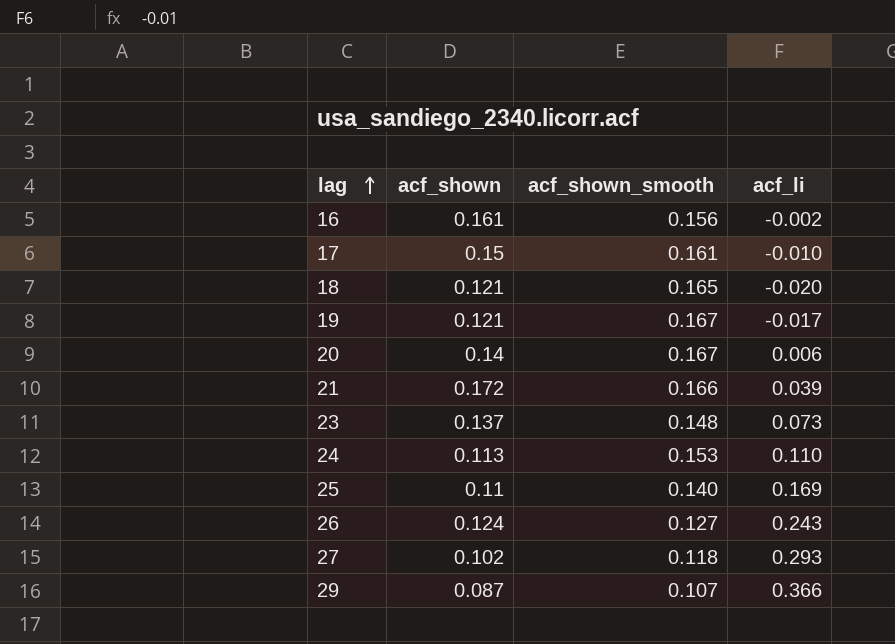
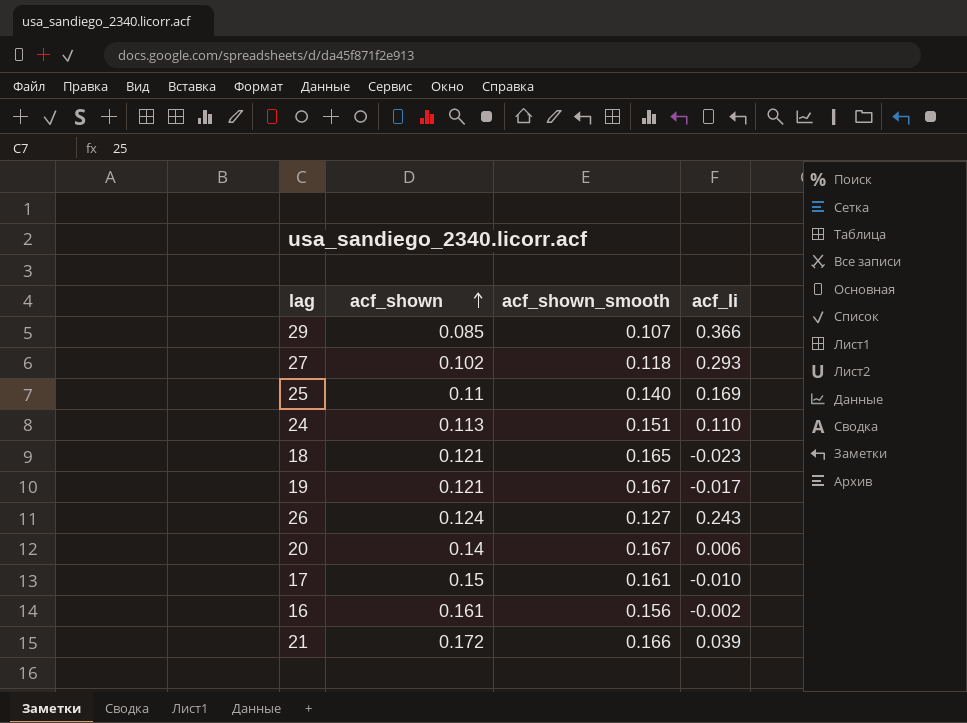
row order: lag ascending -> acf_shown ascending
row 23: 0.137 | 0.148 | 0.073 -> none
29 | acf_shown: 0.087 -> 0.085
24 | acf_shown_smooth: 0.153 -> 0.151
18 | acf_li: -0.020 -> -0.023

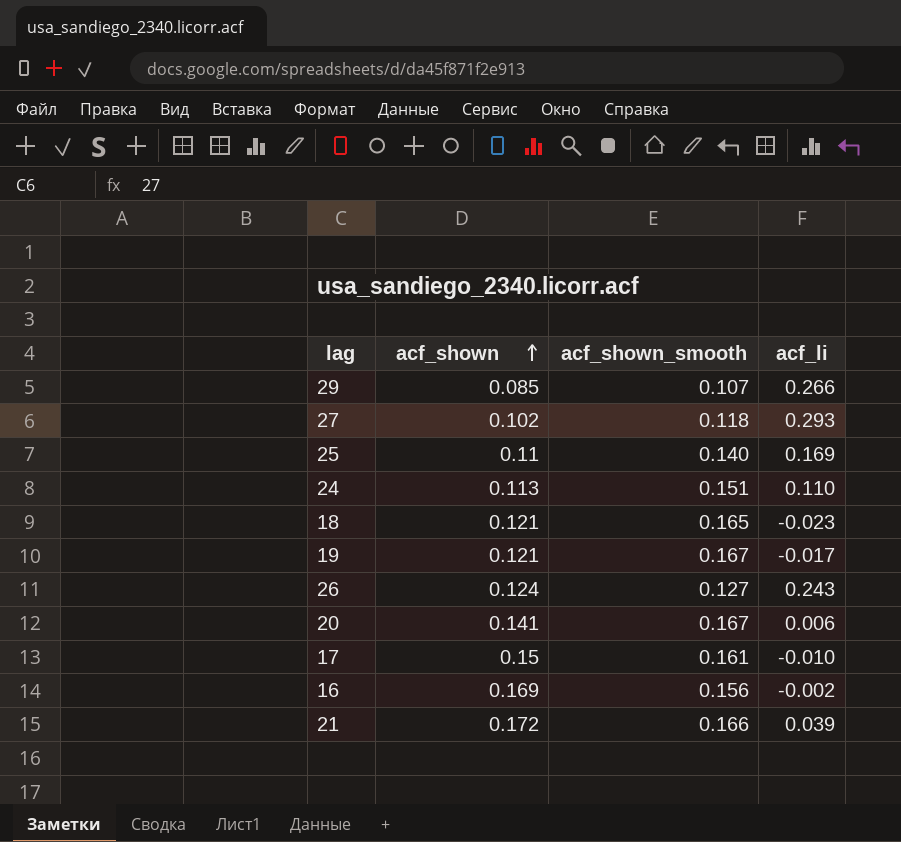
29 | acf_li: 0.366 -> 0.266
20 | acf_shown: 0.14 -> 0.141
16 | acf_shown: 0.161 -> 0.169

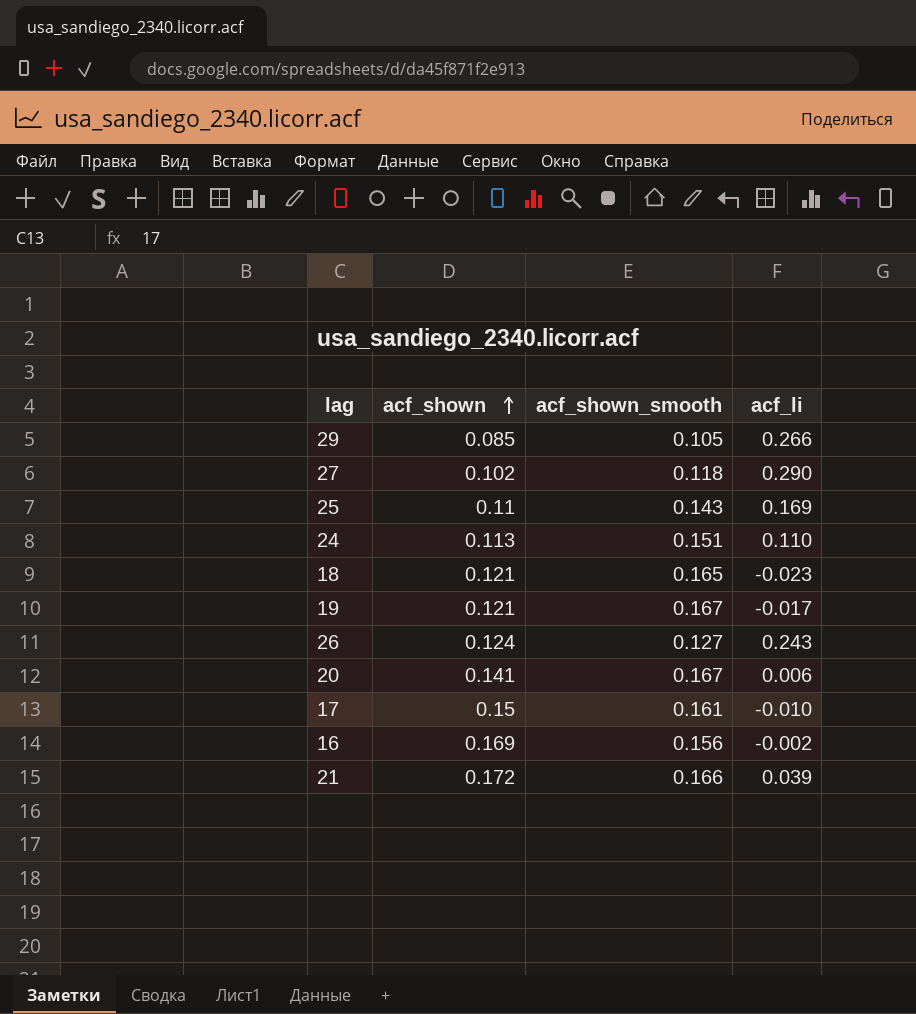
29 | acf_shown_smooth: 0.107 -> 0.105
27 | acf_li: 0.293 -> 0.290
25 | acf_shown_smooth: 0.140 -> 0.143

